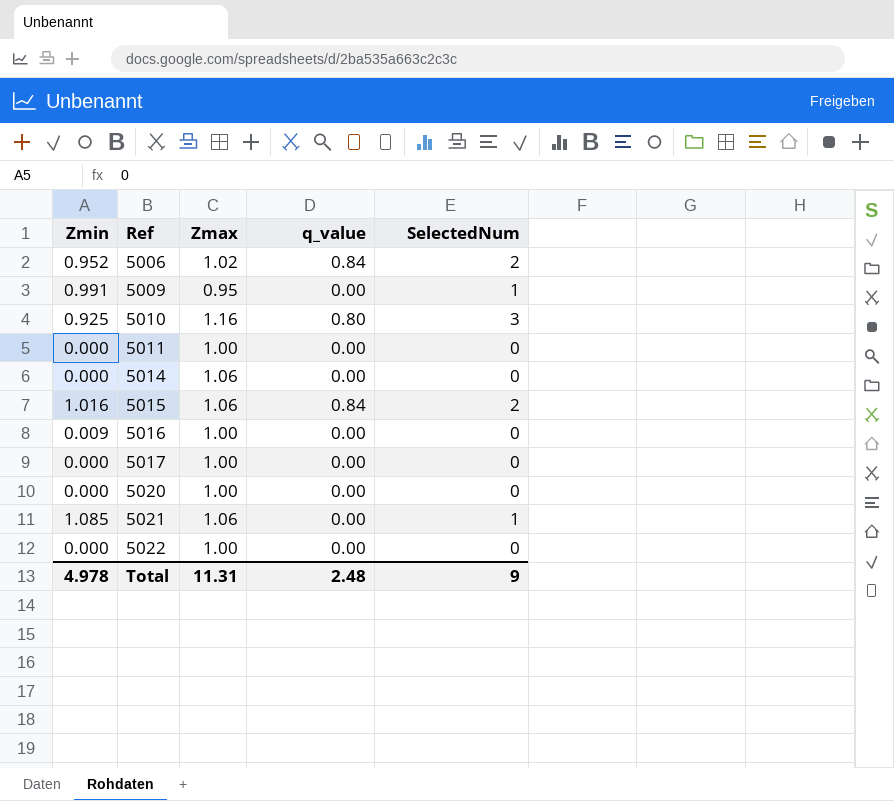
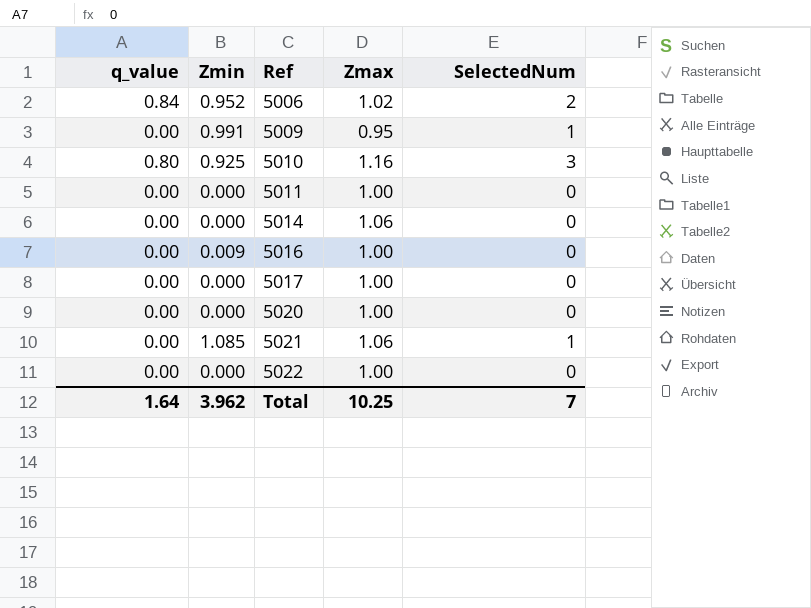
column q_value | position: 4 -> 1
row 5015: 1.016 | 1.06 | 0.84 | 2 -> none
Total | q_value: 2.48 -> 1.64
Total | Zmin: 4.978 -> 3.962
Total | Zmax: 11.31 -> 10.25
Total | SelectedNum: 9 -> 7

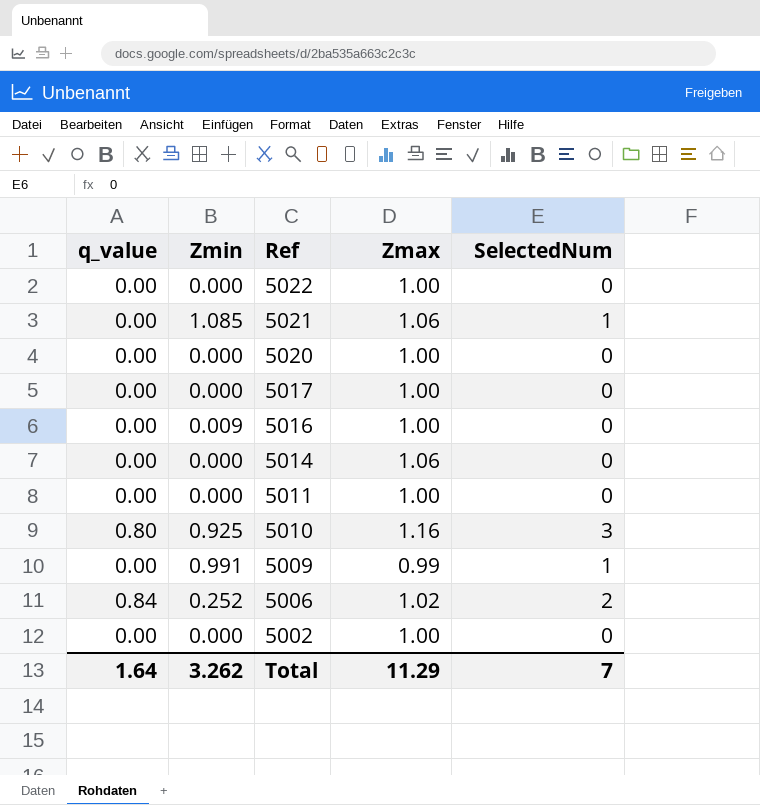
row order: Ref ascending -> Ref descending
5009 | Zmax: 0.95 -> 0.99
5006 | Zmin: 0.952 -> 0.252
row 5002: none -> 0.00 | 0.000 | 1.00 | 0
Total | Zmin: 3.962 -> 3.262
Total | Zmax: 10.25 -> 11.29

